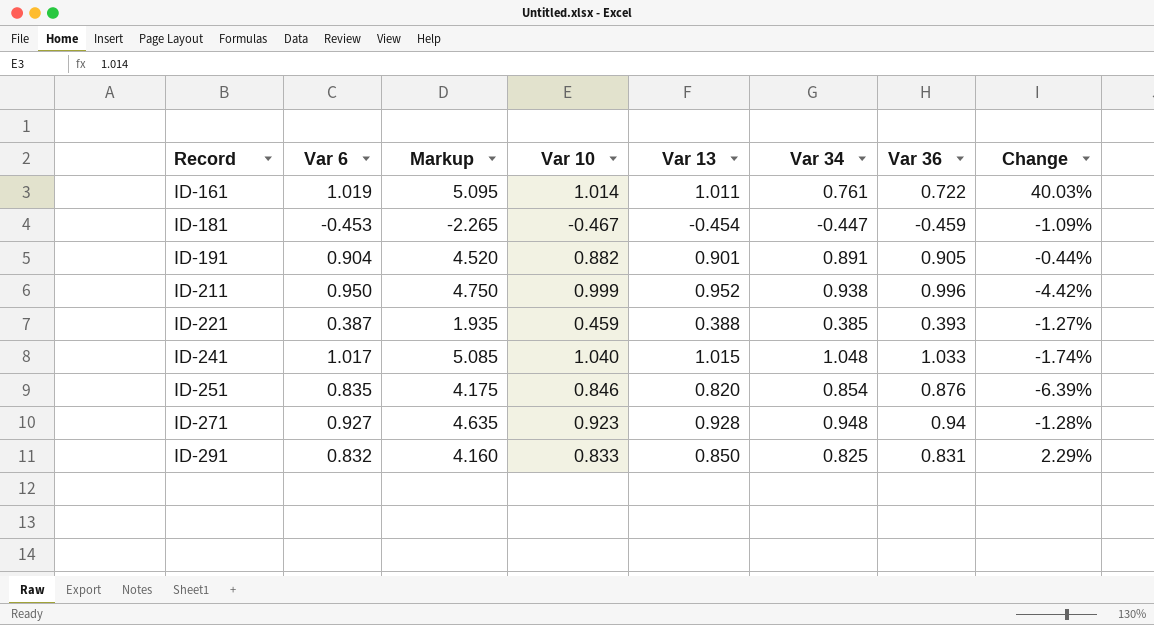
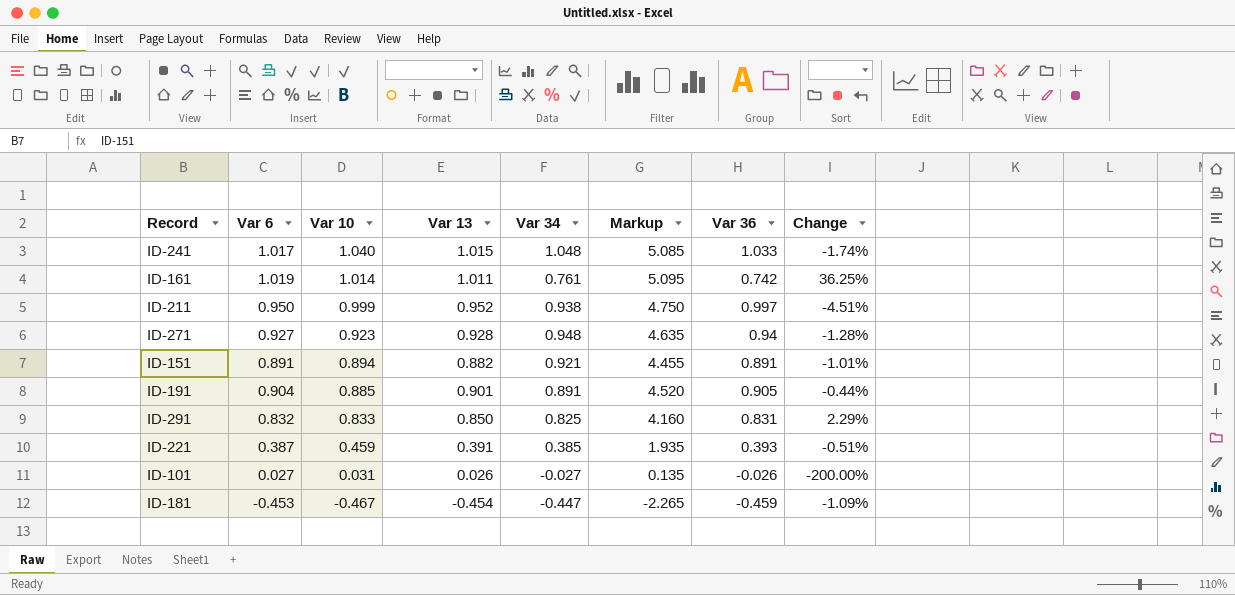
row order: Record ascending -> Var 10 descending
column Markup | position: 3 -> 6
row ID-251: 0.835 | 4.175 | 0.846 | 0.820 | 0.854 | 0.876 | -6.39% -> none
ID-161 | Var 36: 0.722 -> 0.742
ID-161 | Change: 40.03% -> 36.25%
ID-211 | Var 36: 0.996 -> 0.997
ID-211 | Change: -4.42% -> -4.51%
row ID-151: none -> 0.891 | 0.894 | 0.882 | 0.921 | 4.455 | 0.891 | -1.01%
ID-191 | Var 10: 0.882 -> 0.885
ID-221 | Var 13: 0.388 -> 0.391
ID-221 | Change: -1.27% -> -0.51%
row ID-101: none -> 0.027 | 0.031 | 0.026 | -0.027 | 0.135 | -0.026 | -200.00%

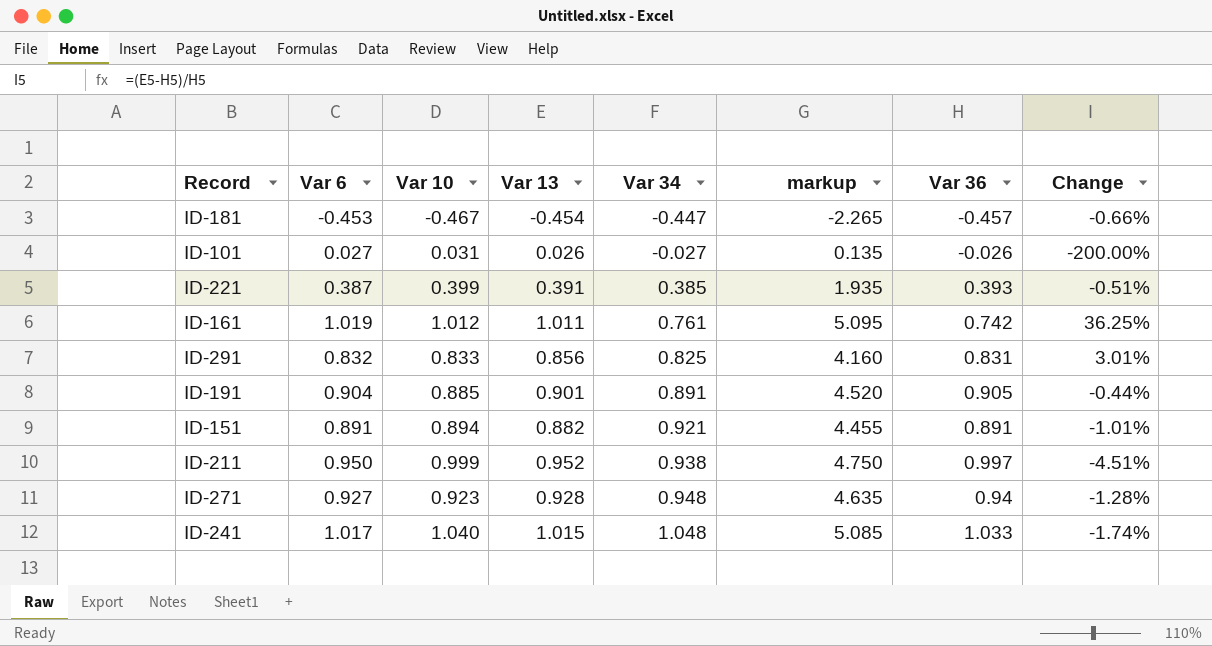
row order: Var 10 descending -> Var 34 ascending
column name: Markup -> markup
ID-181 | Var 36: -0.459 -> -0.457
ID-181 | Change: -1.09% -> -0.66%
ID-221 | Var 10: 0.459 -> 0.399
ID-161 | Var 10: 1.014 -> 1.012
ID-291 | Var 13: 0.850 -> 0.856
ID-291 | Change: 2.29% -> 3.01%

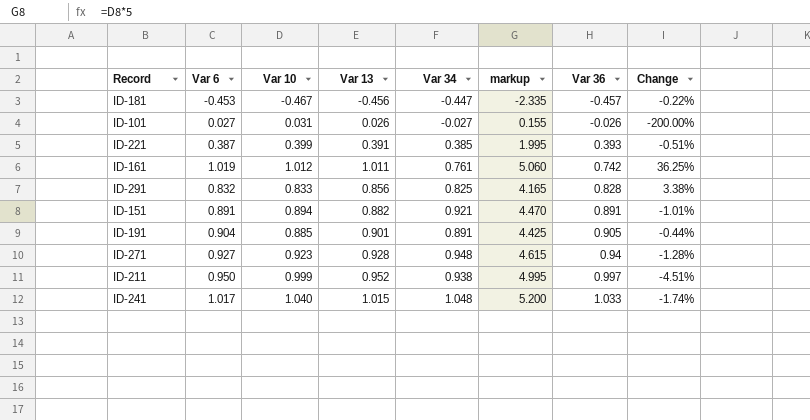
row order: Var 34 ascending -> Var 36 ascending
column markup | formula: [Var 6] * 5 -> [Var 10] * 5
ID-181 | Var 13: -0.454 -> -0.456
ID-181 | Change: -0.66% -> -0.22%
ID-291 | Var 36: 0.831 -> 0.828
ID-291 | Change: 3.01% -> 3.38%

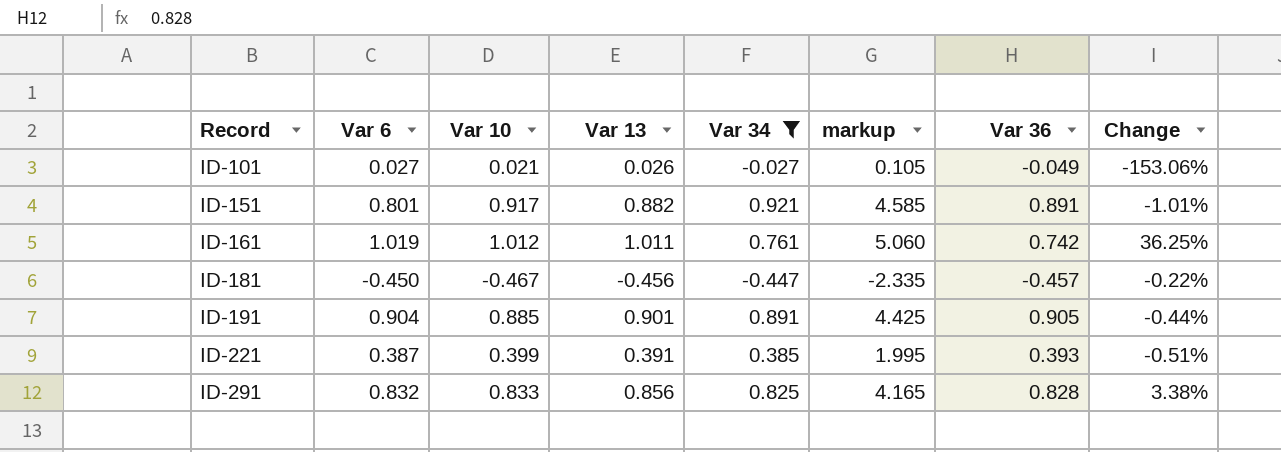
filter: none -> Var 34 <= 0.921
row order: Var 36 ascending -> Record ascending
ID-101 | Var 10: 0.031 -> 0.021
ID-101 | markup: 0.155 -> 0.105
ID-101 | Var 36: -0.026 -> -0.049
ID-101 | Change: -200.00% -> -153.06%
ID-151 | Var 6: 0.891 -> 0.801
ID-151 | Var 10: 0.894 -> 0.917
ID-151 | markup: 4.470 -> 4.585
ID-181 | Var 6: -0.453 -> -0.450

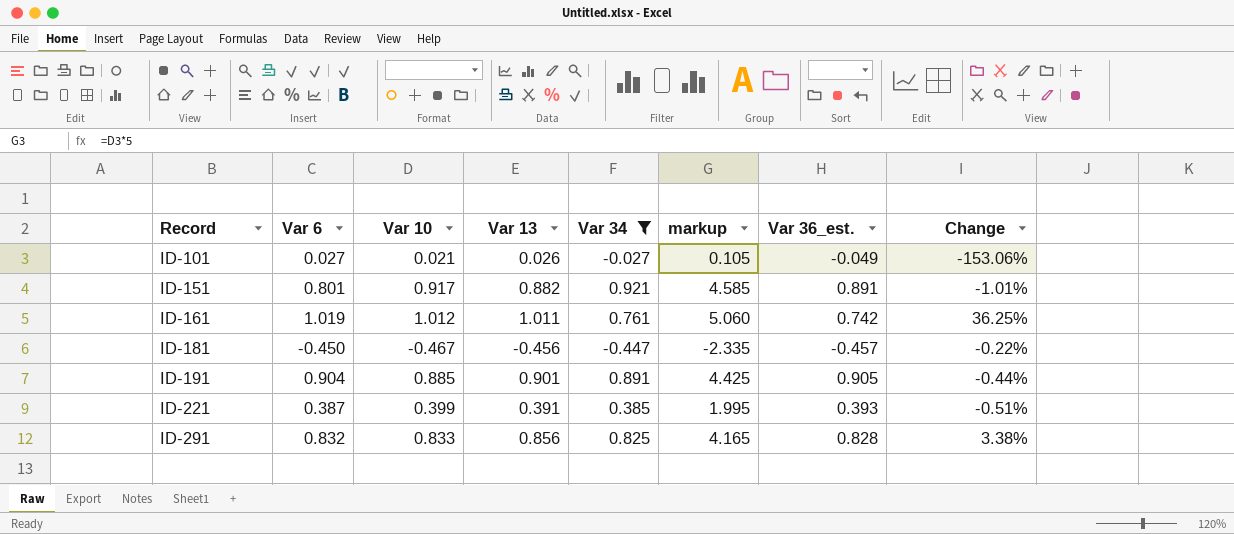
column name: Var 36 -> Var 36_est.

